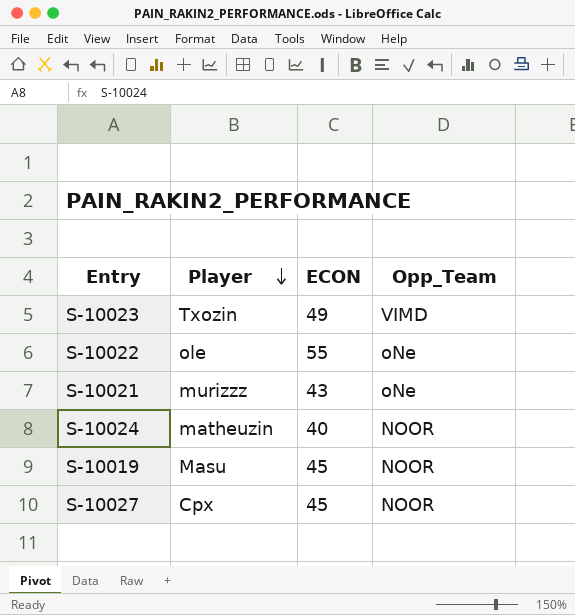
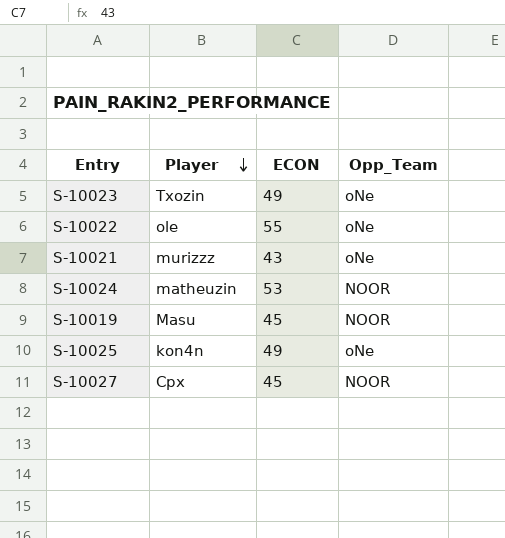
S-10023 | Opp_Team: VIMD -> oNe
S-10024 | ECON: 40 -> 53
row S-10025: none -> kon4n | 49 | oNe

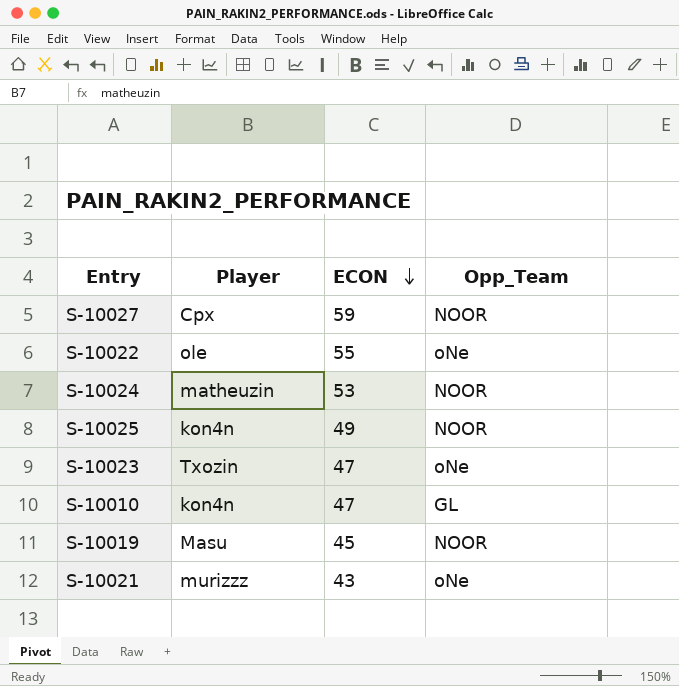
row order: Player descending -> ECON descending
S-10027 | ECON: 45 -> 59
S-10025 | Opp_Team: oNe -> NOOR
S-10023 | ECON: 49 -> 47
row S-10010: none -> kon4n | 47 | GL

